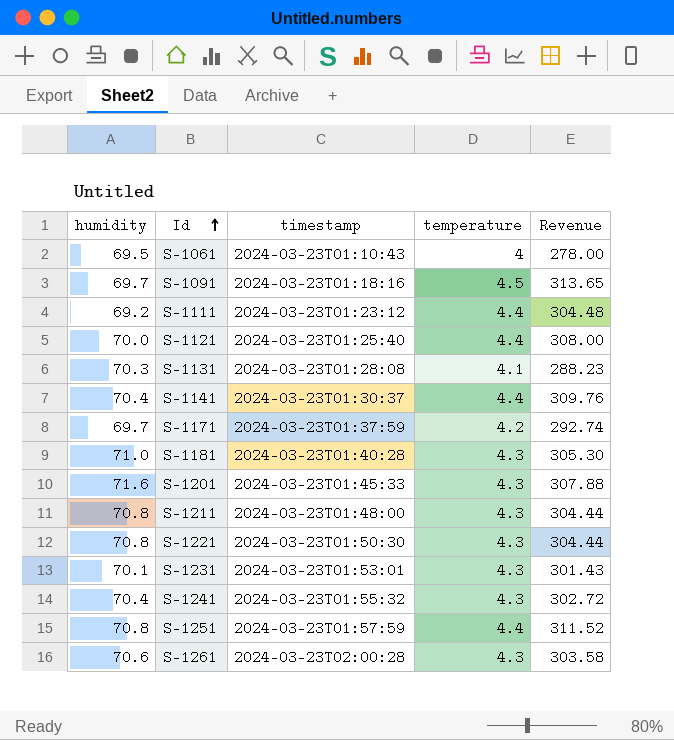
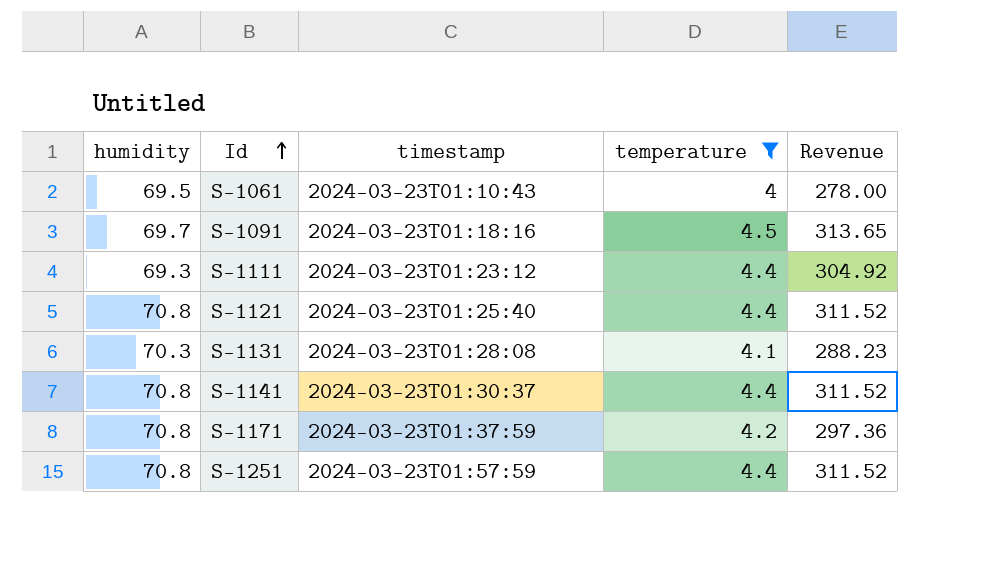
filter: none -> temperature != 4.3
S-1111 | humidity: 69.2 -> 69.3
S-1111 | Revenue: 304.48 -> 304.92
S-1121 | humidity: 70.0 -> 70.8
S-1121 | Revenue: 308.00 -> 311.52
S-1141 | humidity: 70.4 -> 70.8
S-1141 | Revenue: 309.76 -> 311.52
S-1171 | humidity: 69.7 -> 70.8
S-1171 | Revenue: 292.74 -> 297.36

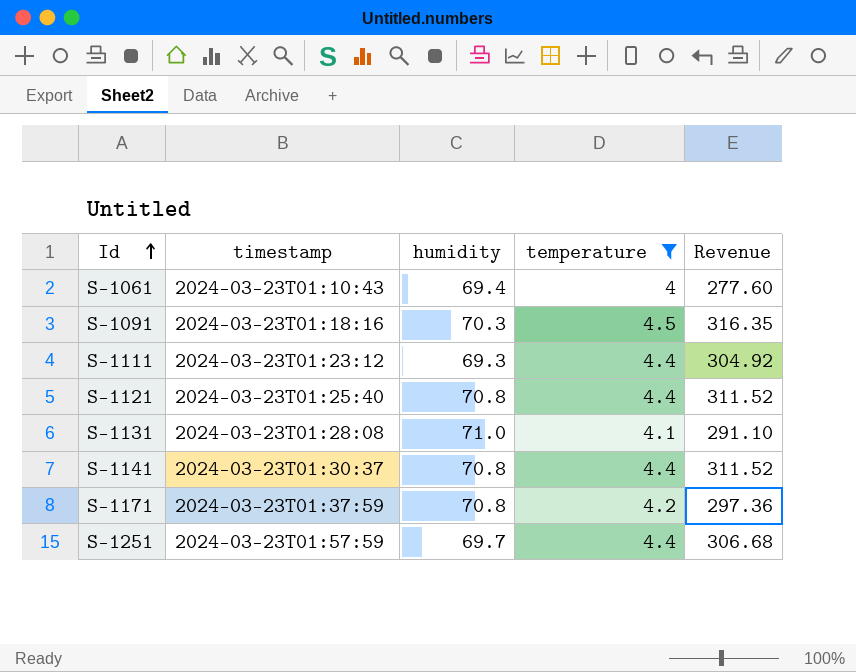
column humidity | position: 1 -> 3
S-1061 | humidity: 69.5 -> 69.4
S-1061 | Revenue: 278.00 -> 277.60
S-1091 | humidity: 69.7 -> 70.3
S-1091 | Revenue: 313.65 -> 316.35
S-1131 | humidity: 70.3 -> 71.0
S-1131 | Revenue: 288.23 -> 291.10
S-1251 | humidity: 70.8 -> 69.7
S-1251 | Revenue: 311.52 -> 306.68

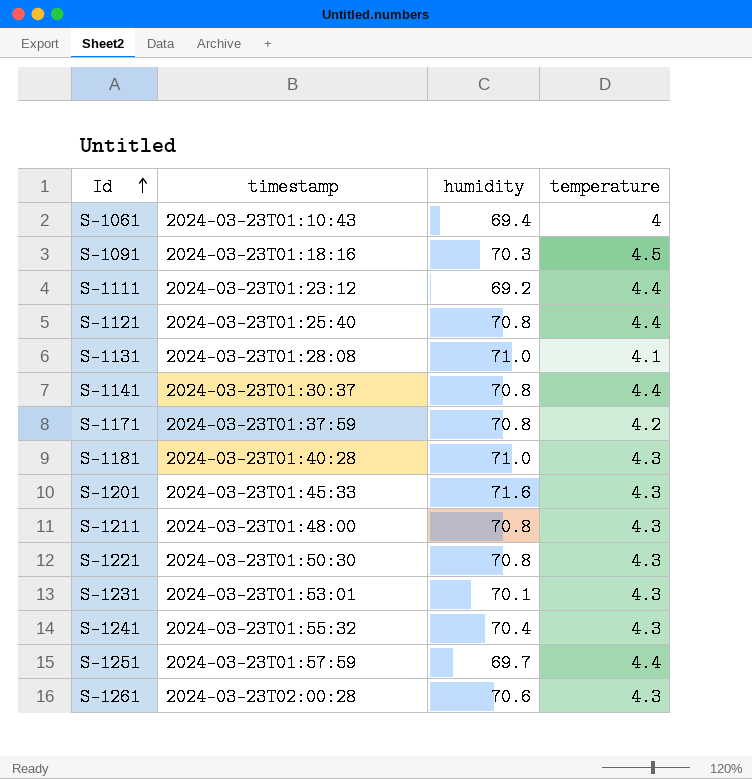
filter: temperature != 4.3 -> none
column Revenue | formula: [humidity] * [temperature] -> none
S-1111 | humidity: 69.3 -> 69.2

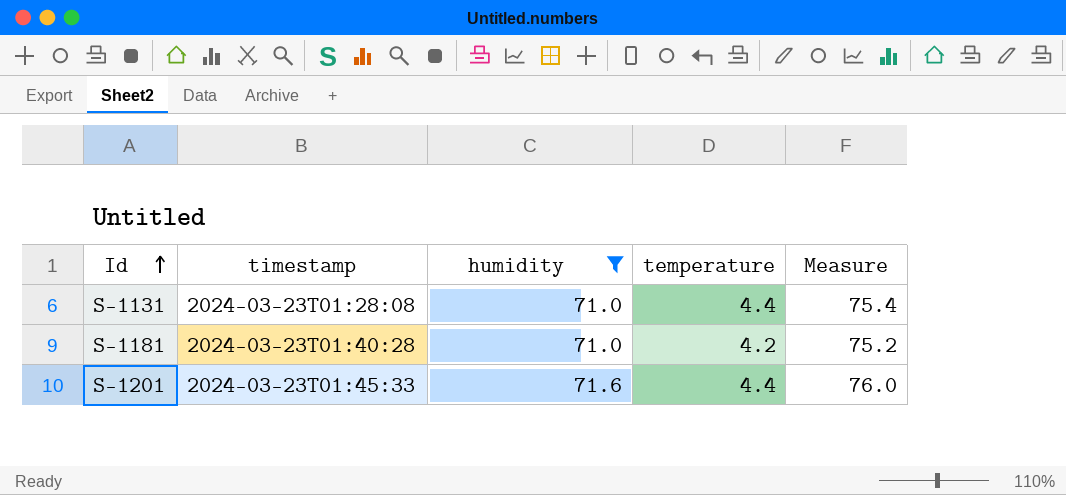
filter: none -> humidity >= 71.0
column Measure | formula: none -> [humidity] + [temperature]
S-1131 | temperature: 4.1 -> 4.4
S-1181 | temperature: 4.3 -> 4.2
S-1201 | temperature: 4.3 -> 4.4

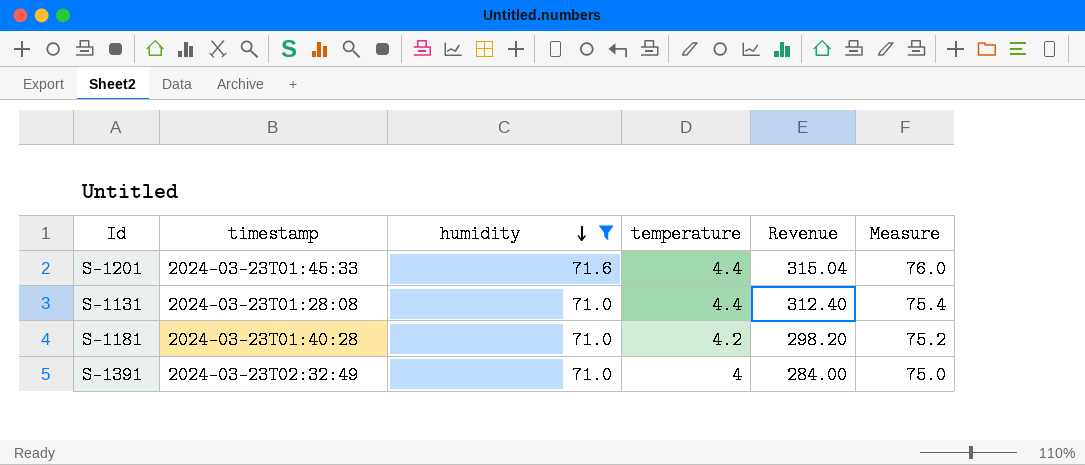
row order: Id ascending -> humidity descending
column Revenue | formula: none -> [humidity] * [temperature]
row S-1391: none -> 2024-03-23T02:32:49 | 71.0 | 4 | 284.00 | 75.0

